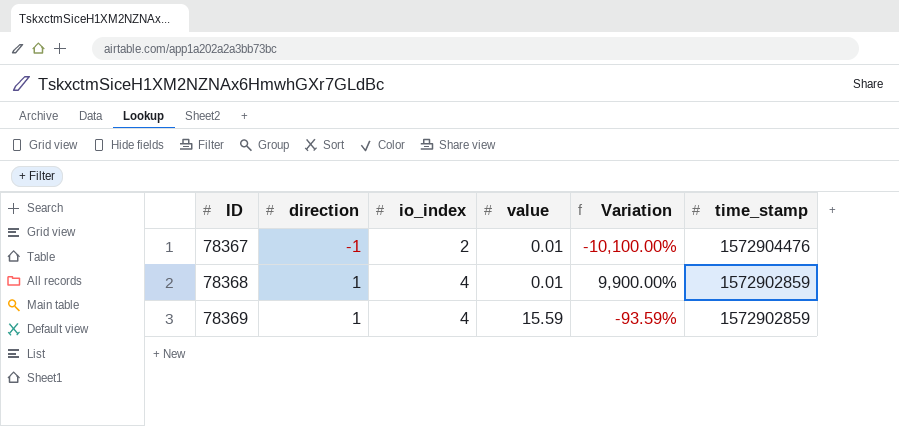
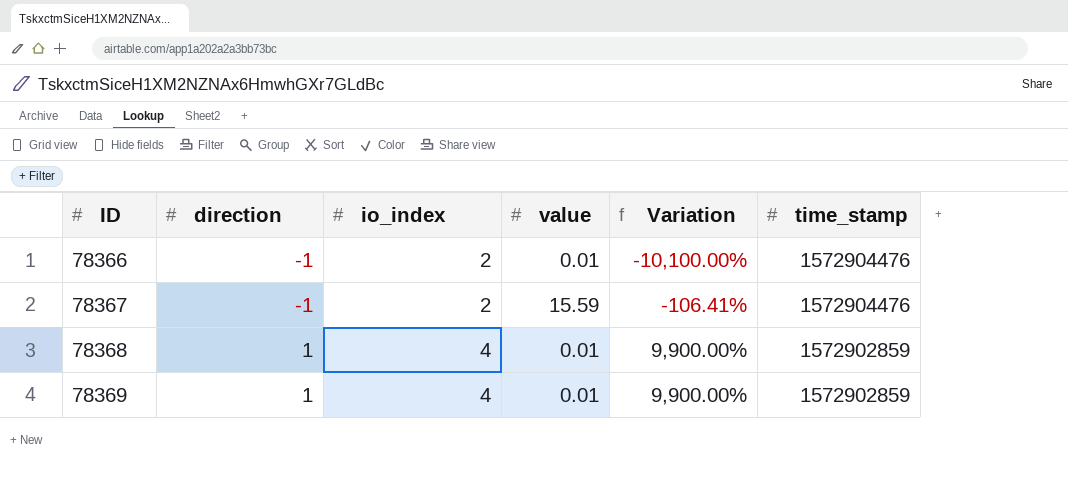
row 78366: none -> -1 | 2 | 0.01 | -10,100.00% | 1572904476
78367 | value: 0.01 -> 15.59
78367 | Variation: -10,100.00% -> -106.41%
78369 | value: 15.59 -> 0.01
78369 | Variation: -93.59% -> 9,900.00%

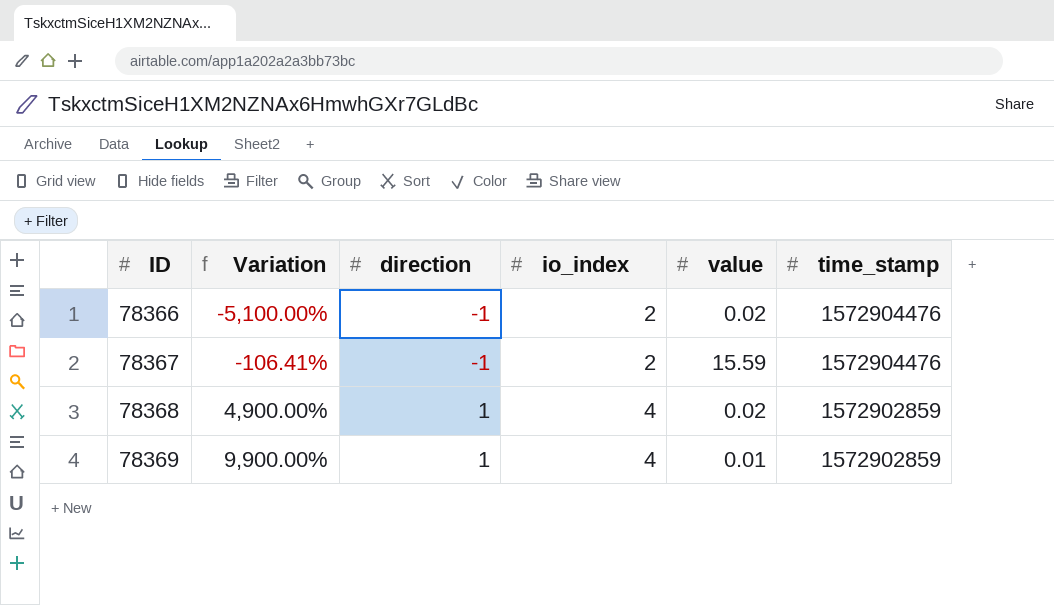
column Variation | position: 5 -> 2
78366 | Variation: -10,100.00% -> -5,100.00%
78366 | value: 0.01 -> 0.02
78368 | Variation: 9,900.00% -> 4,900.00%
78368 | value: 0.01 -> 0.02

